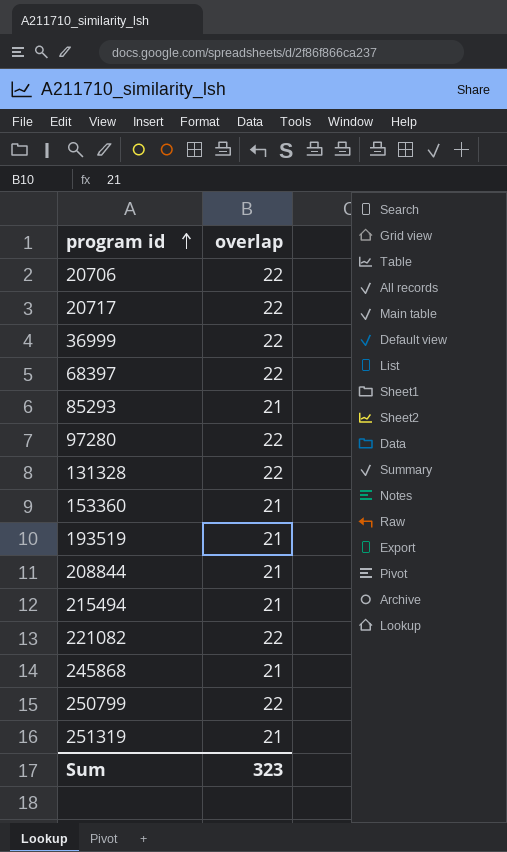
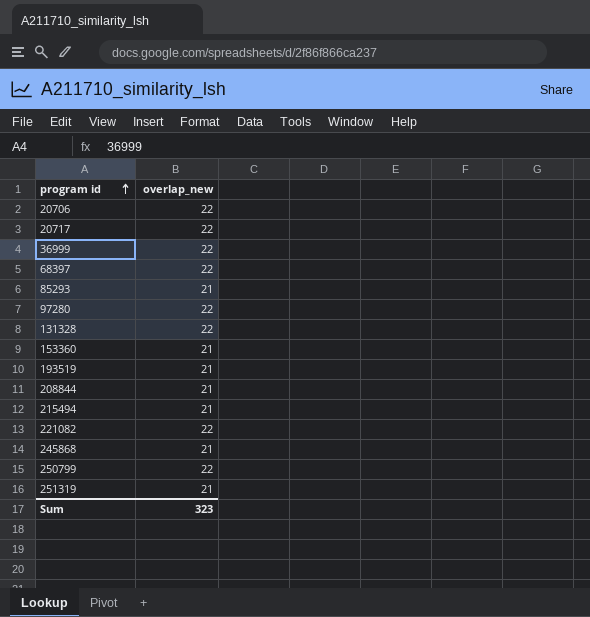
column name: overlap -> overlap_new

